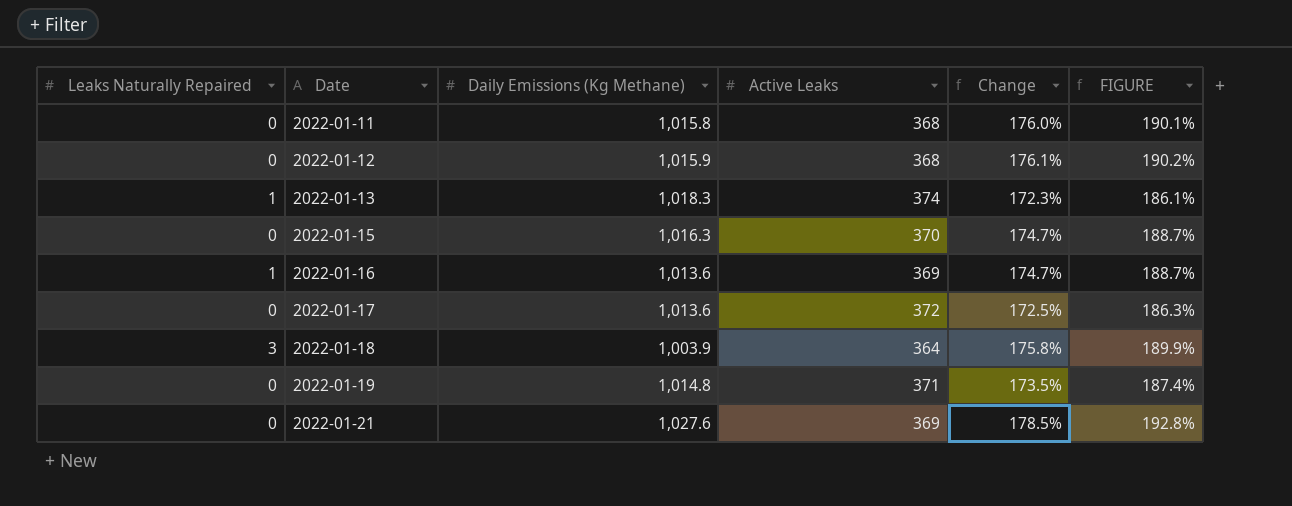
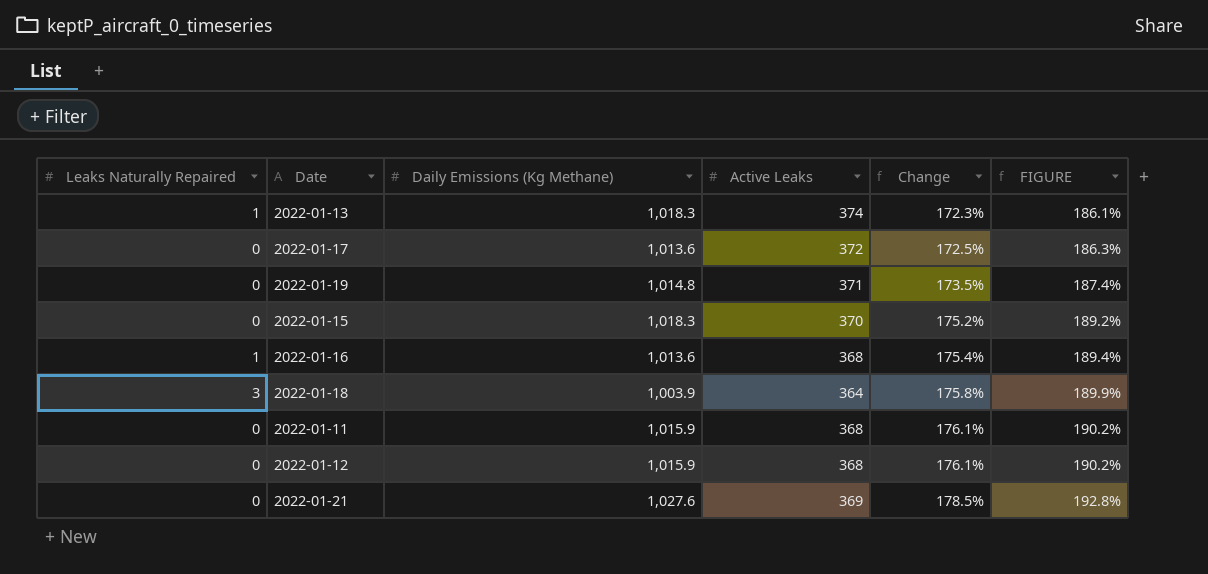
row order: Date ascending -> Change ascending
2022-01-15 | Daily Emissions (Kg Methane): 1,016.3 -> 1,018.3
2022-01-15 | Change: 174.7% -> 175.2%
2022-01-15 | FIGURE: 188.7% -> 189.2%
2022-01-16 | Active Leaks: 369 -> 368
2022-01-16 | Change: 174.7% -> 175.4%
2022-01-16 | FIGURE: 188.7% -> 189.4%
2022-01-11 | Daily Emissions (Kg Methane): 1,015.8 -> 1,015.9
2022-01-11 | Change: 176.0% -> 176.1%
2022-01-11 | FIGURE: 190.1% -> 190.2%

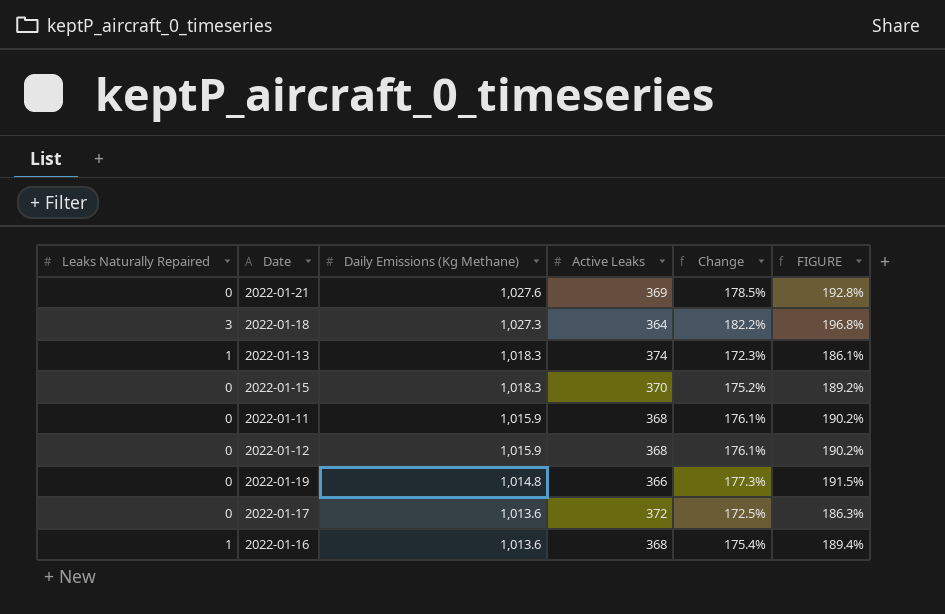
row order: Change ascending -> Daily Emissions (Kg Methane) descending
2022-01-18 | Daily Emissions (Kg Methane): 1,003.9 -> 1,027.3
2022-01-18 | Change: 175.8% -> 182.2%
2022-01-18 | FIGURE: 189.9% -> 196.8%
2022-01-19 | Active Leaks: 371 -> 366
2022-01-19 | Change: 173.5% -> 177.3%
2022-01-19 | FIGURE: 187.4% -> 191.5%

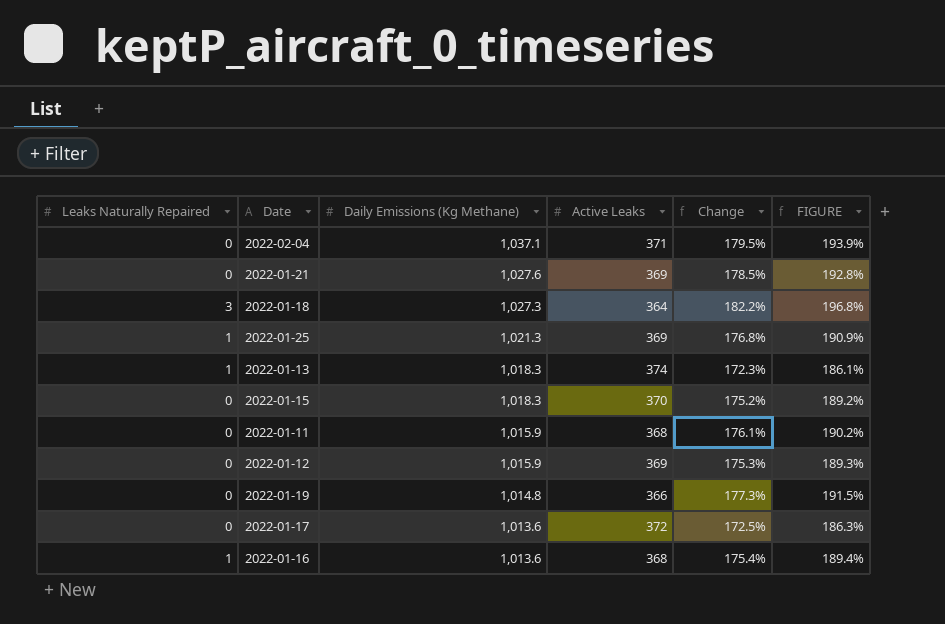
row 2022-02-04: none -> 0 | 1,037.1 | 371 | 179.5% | 193.9%
row 2022-01-25: none -> 1 | 1,021.3 | 369 | 176.8% | 190.9%
2022-01-12 | Active Leaks: 368 -> 369
2022-01-12 | Change: 176.1% -> 175.3%
2022-01-12 | FIGURE: 190.2% -> 189.3%

